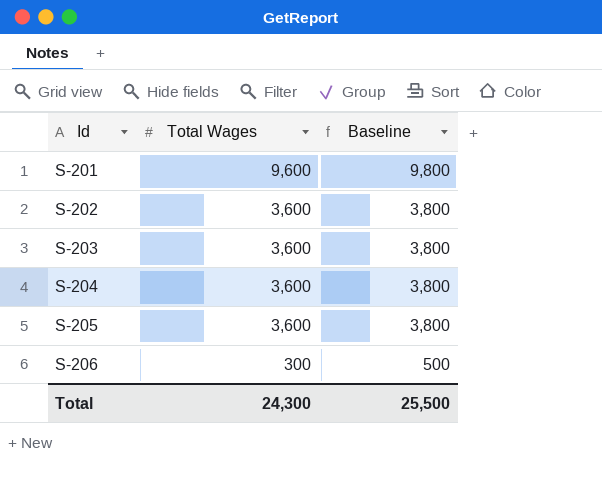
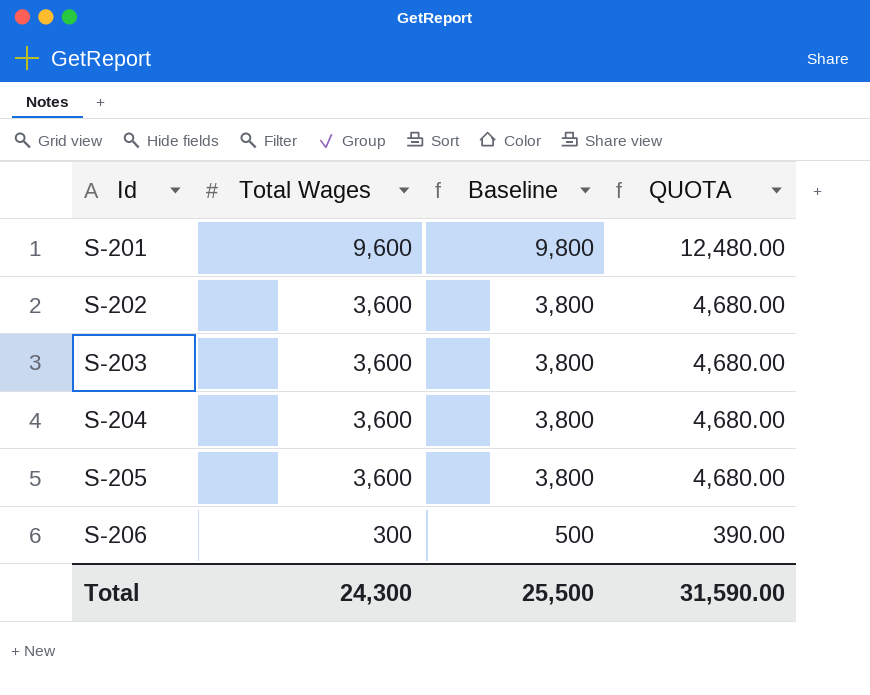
column QUOTA | formula: none -> [Total Wages] * 1.3

